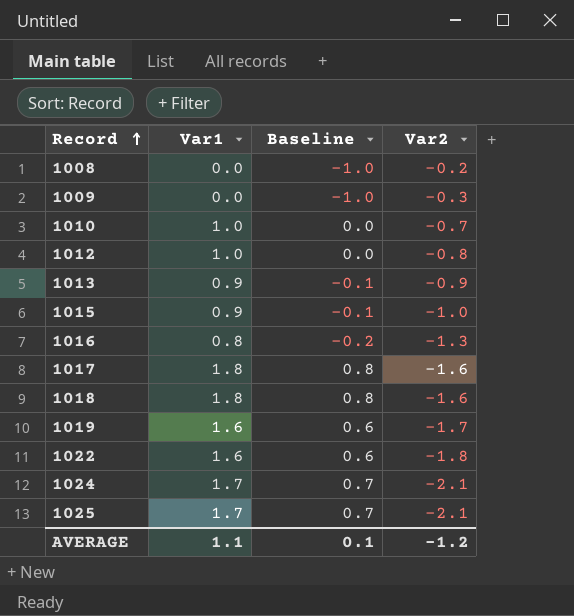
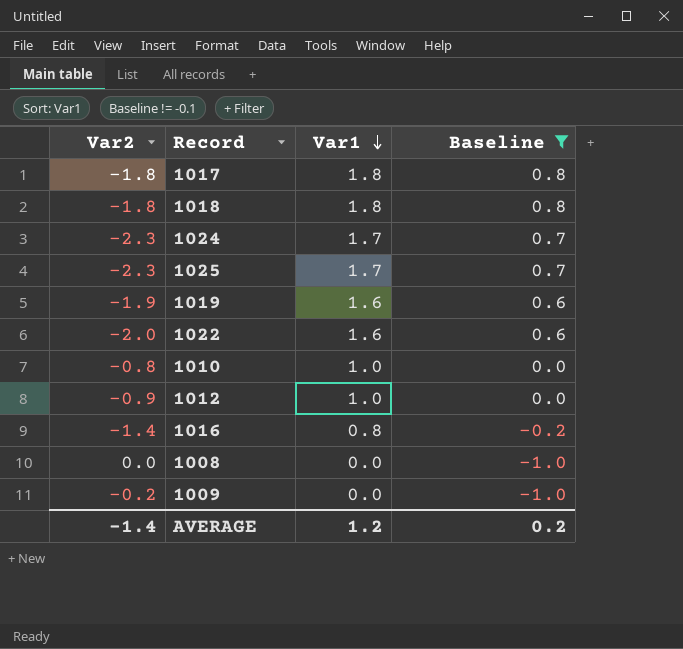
filter: none -> Baseline != -0.1
row order: Record ascending -> Var1 descending
column Var2 | position: 4 -> 1
1017 | Var2: -1.6 -> -1.8
1018 | Var2: -1.6 -> -1.8
1024 | Var2: -2.1 -> -2.3
1025 | Var2: -2.1 -> -2.3
1019 | Var2: -1.7 -> -1.9
1022 | Var2: -1.8 -> -2.0
1010 | Var2: -0.7 -> -0.8
1012 | Var2: -0.8 -> -0.9
1016 | Var2: -1.3 -> -1.4
1008 | Var2: -0.2 -> 0.0
1009 | Var2: -0.3 -> -0.2
AVERAGE | Var2: -1.2 -> -1.4
AVERAGE | Var1: 1.1 -> 1.2
AVERAGE | Baseline: 0.1 -> 0.2

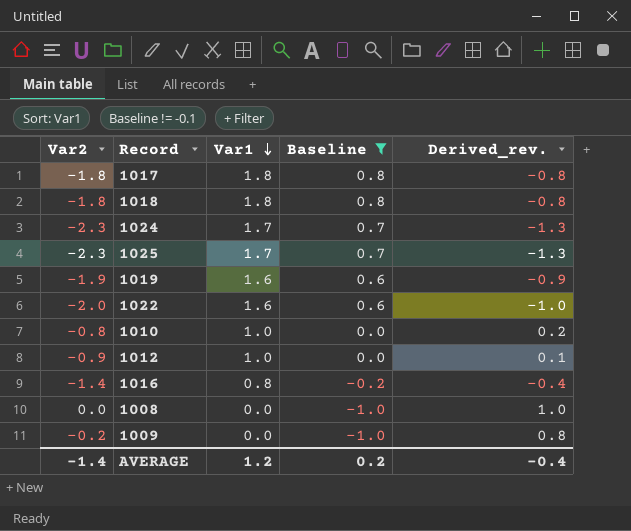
column Derived_rev. | formula: none -> [Var2] + 1

